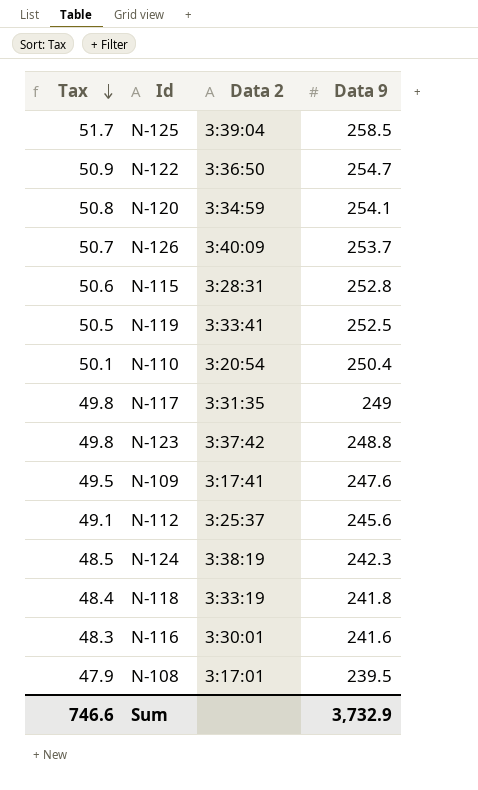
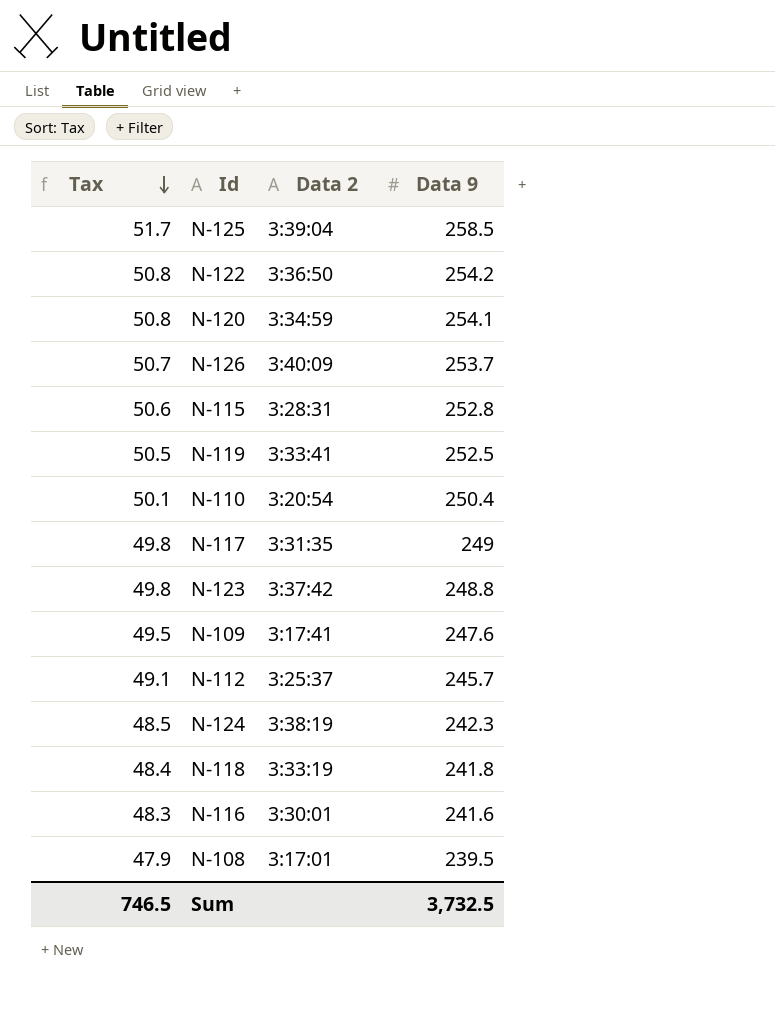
N-122 | Tax: 50.9 -> 50.8
N-122 | Data 9: 254.7 -> 254.2
N-112 | Data 9: 245.6 -> 245.7
Sum | Tax: 746.6 -> 746.5
Sum | Data 9: 3,732.9 -> 3,732.5

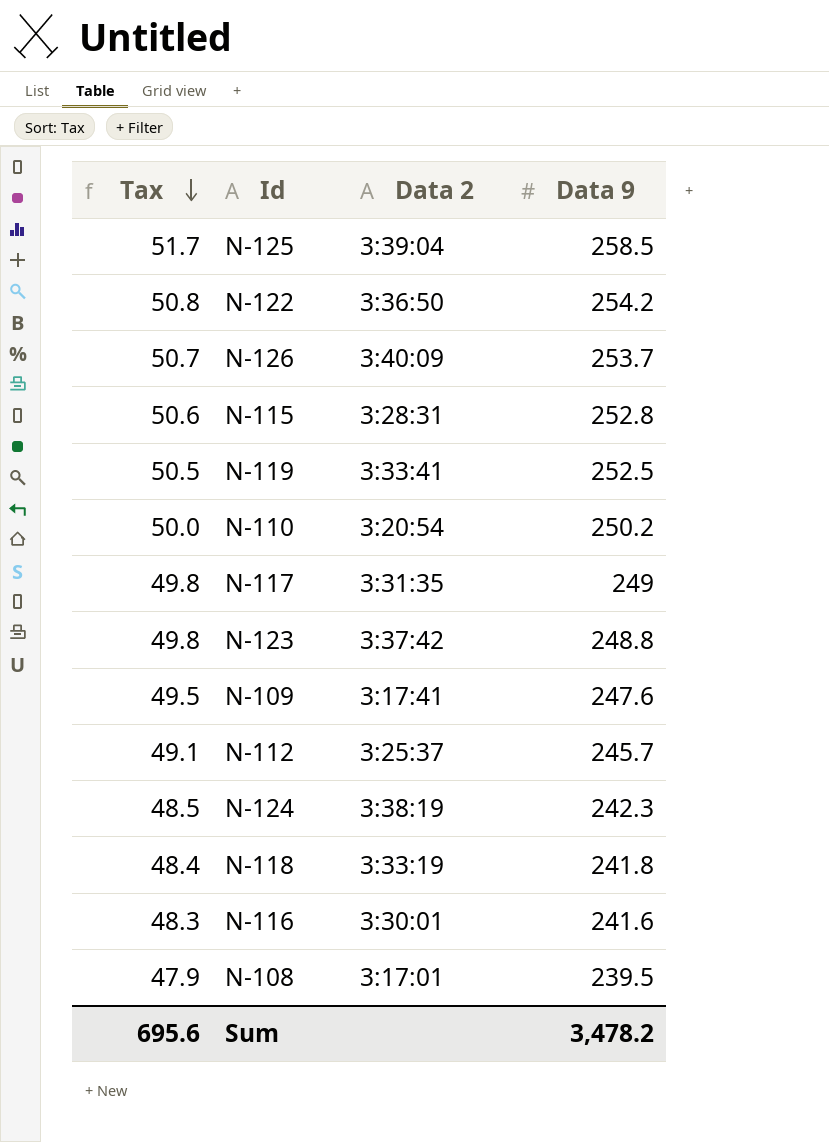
row N-120: 50.8 | 3:34:59 | 254.1 -> none
N-110 | Tax: 50.1 -> 50.0
N-110 | Data 9: 250.4 -> 250.2
Sum | Tax: 746.5 -> 695.6
Sum | Data 9: 3,732.5 -> 3,478.2

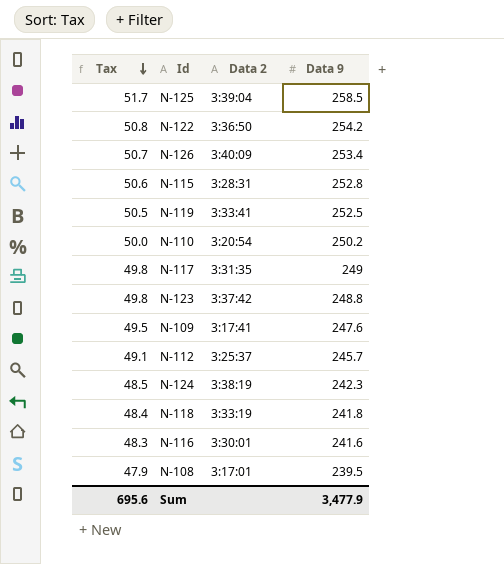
N-126 | Data 9: 253.7 -> 253.4
Sum | Data 9: 3,478.2 -> 3,477.9

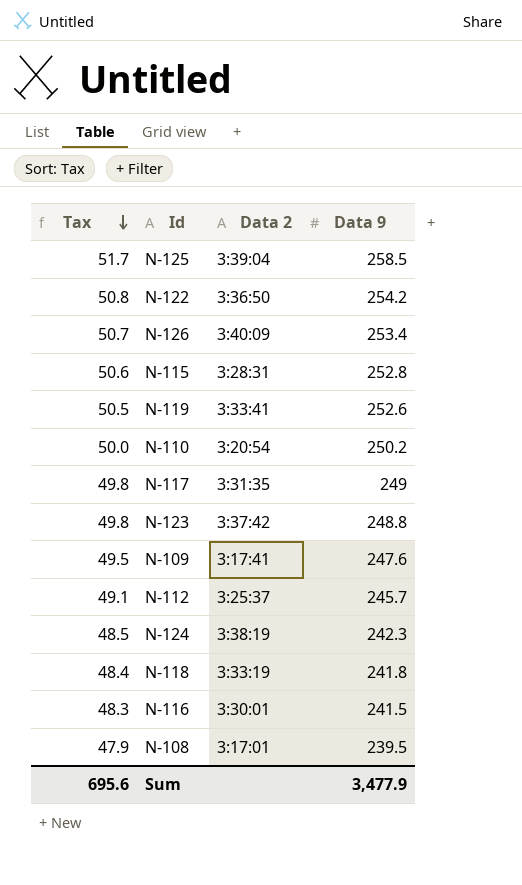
N-119 | Data 9: 252.5 -> 252.6
N-116 | Data 9: 241.6 -> 241.5

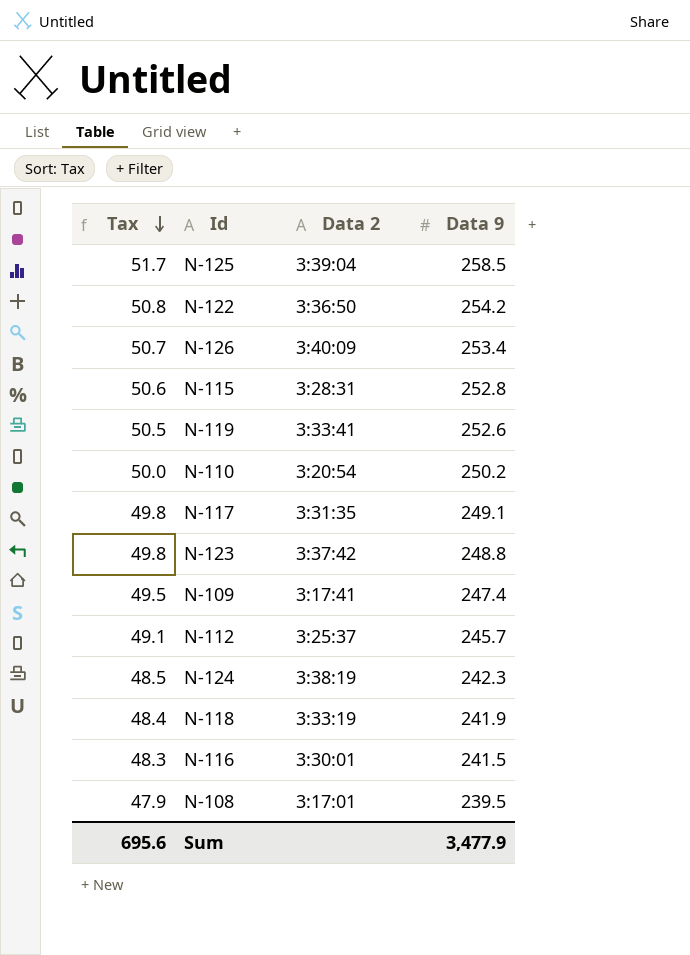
N-117 | Data 9: 249 -> 249.1
N-109 | Data 9: 247.6 -> 247.4
N-118 | Data 9: 241.8 -> 241.9

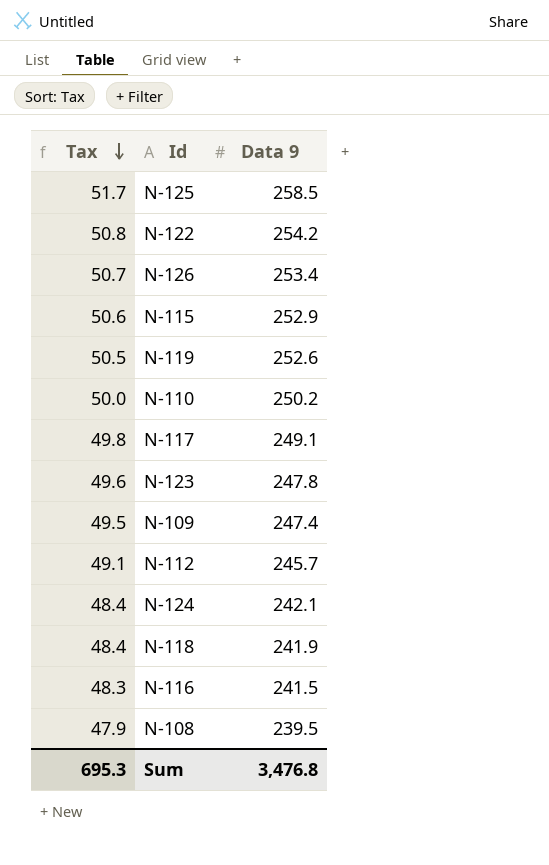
column Data 2 | position: 3 -> none
N-115 | Data 9: 252.8 -> 252.9
N-123 | Tax: 49.8 -> 49.6
N-123 | Data 9: 248.8 -> 247.8
N-124 | Tax: 48.5 -> 48.4
N-124 | Data 9: 242.3 -> 242.1
Sum | Tax: 695.6 -> 695.3
Sum | Data 9: 3,477.9 -> 3,476.8

